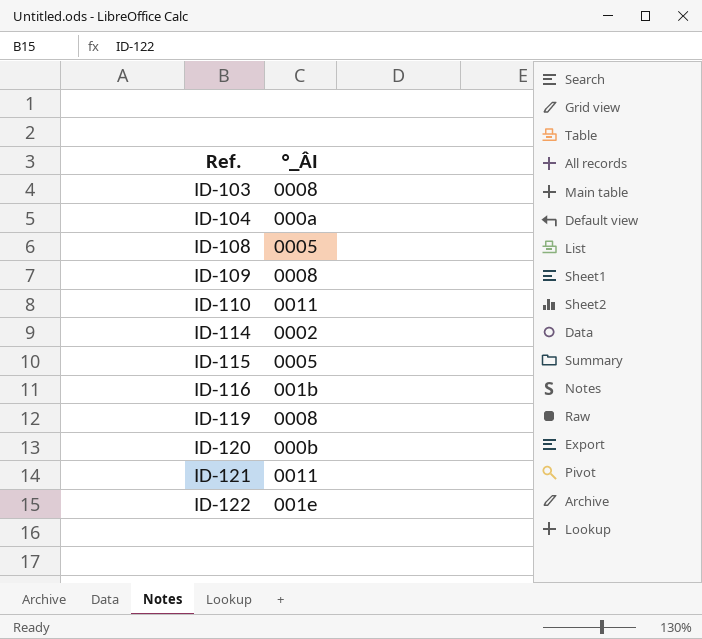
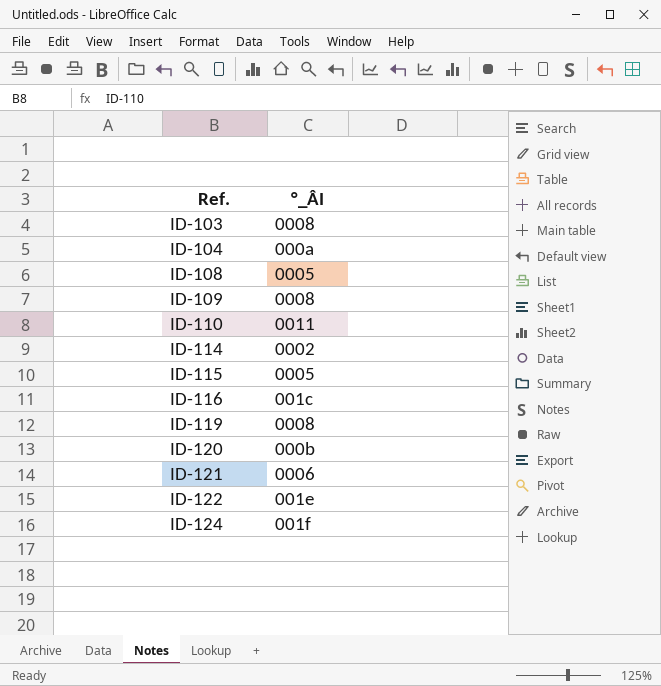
ID-116 | °_ÂI: 001b -> 001c
ID-121 | °_ÂI: 0011 -> 0006
row ID-124: none -> 001f

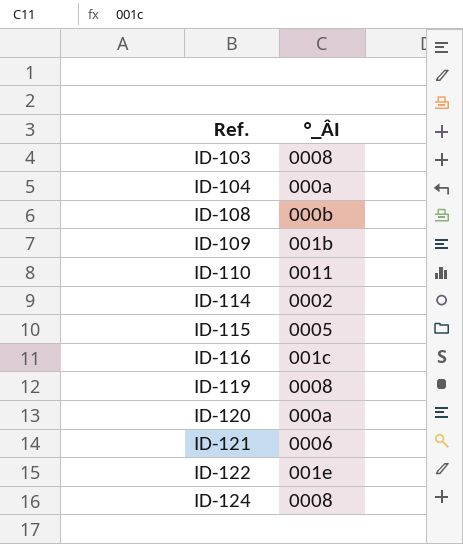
ID-108 | °_ÂI: 0005 -> 000b
ID-109 | °_ÂI: 0008 -> 001b
ID-120 | °_ÂI: 000b -> 000a
ID-124 | °_ÂI: 001f -> 0008

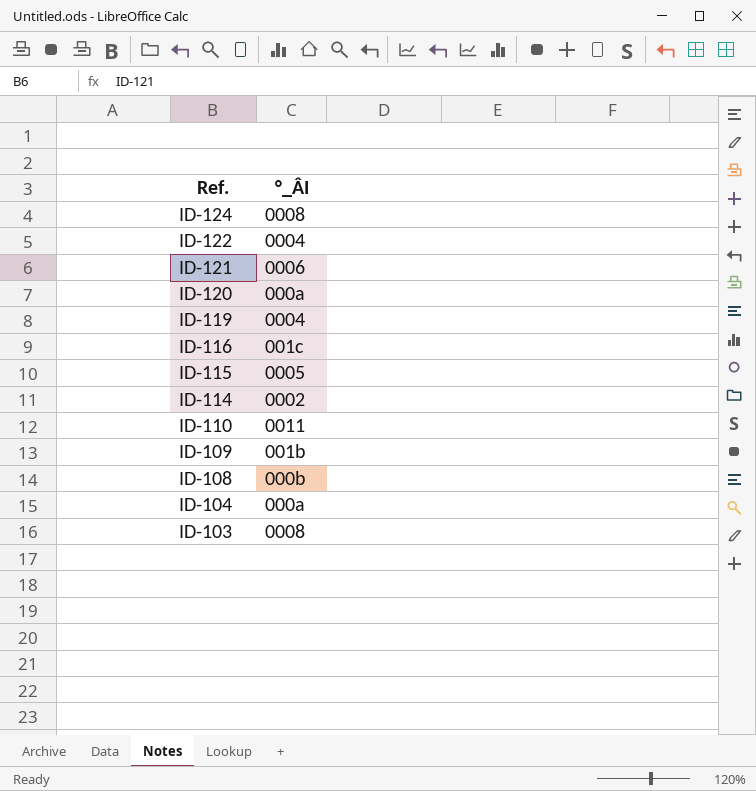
row order: Ref. ascending -> Ref. descending
ID-122 | °_ÂI: 001e -> 0004
ID-119 | °_ÂI: 0008 -> 0004

